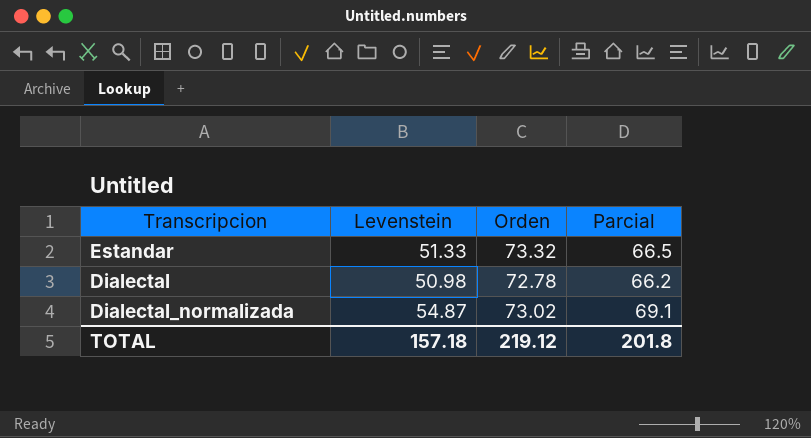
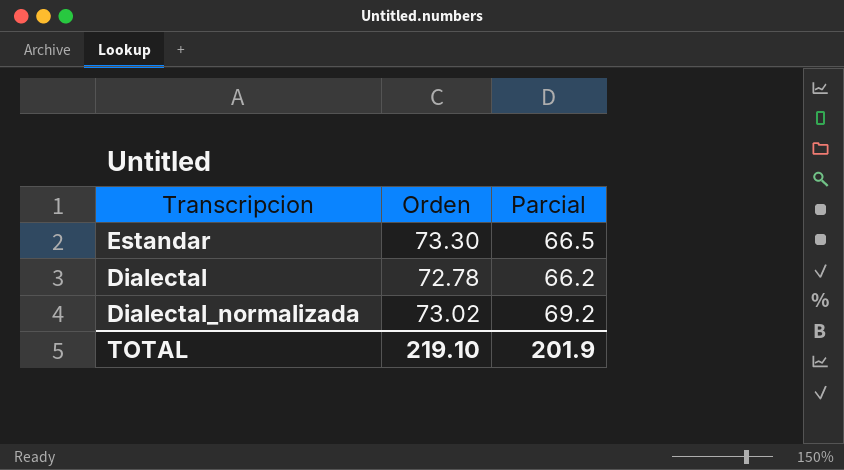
column Levenstein | position: 2 -> none
Estandar | Orden: 73.32 -> 73.30
Dialectal_normalizada | Parcial: 69.1 -> 69.2
TOTAL | Orden: 219.12 -> 219.10
TOTAL | Parcial: 201.8 -> 201.9

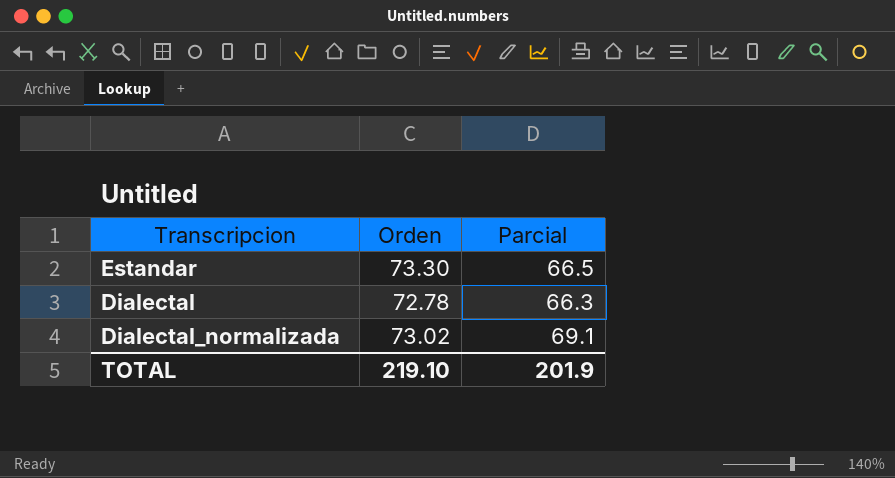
Dialectal | Parcial: 66.2 -> 66.3
Dialectal_normalizada | Parcial: 69.2 -> 69.1

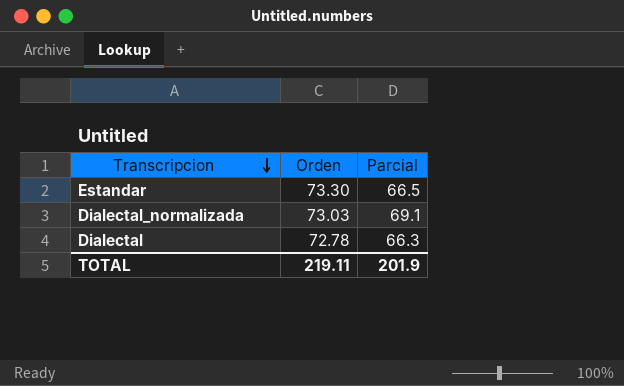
row order: none -> Transcripcion descending
Dialectal_normalizada | Orden: 73.02 -> 73.03
TOTAL | Orden: 219.10 -> 219.11

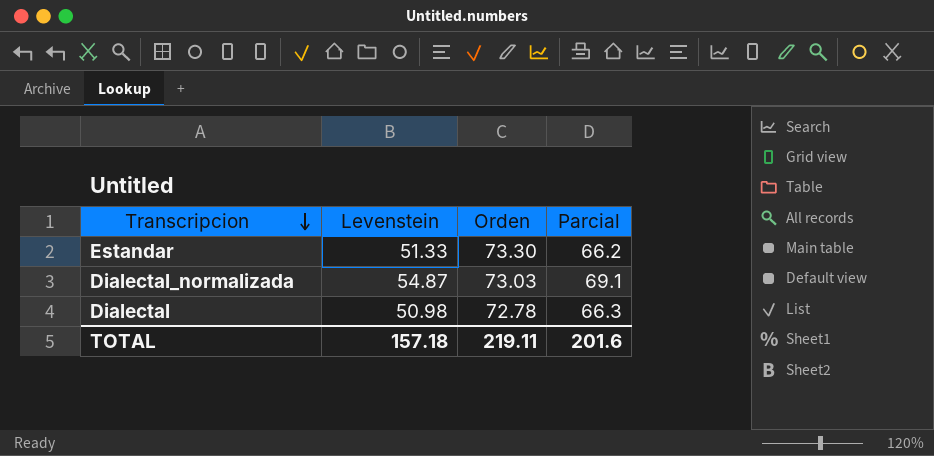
column Levenstein | position: none -> 2
Estandar | Parcial: 66.5 -> 66.2
TOTAL | Parcial: 201.9 -> 201.6

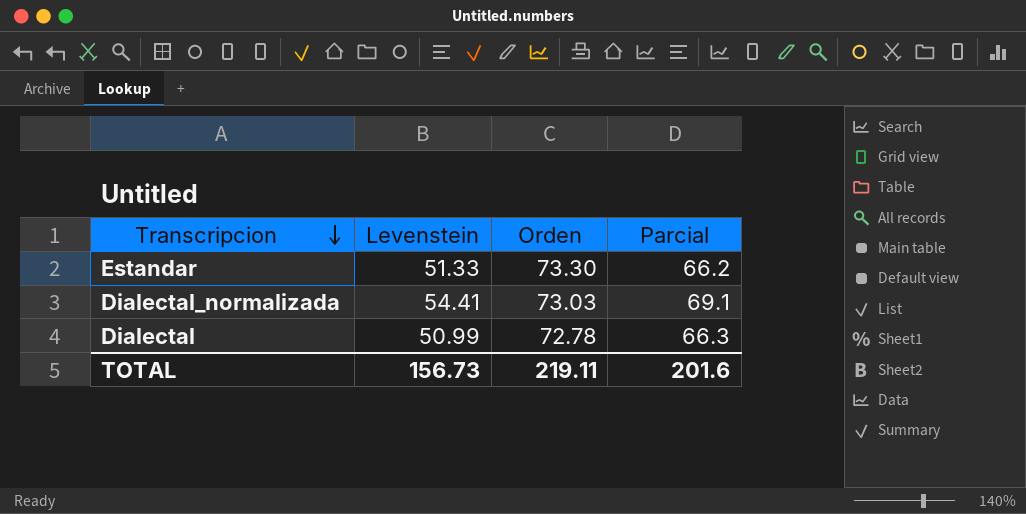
Dialectal_normalizada | Levenstein: 54.87 -> 54.41
Dialectal | Levenstein: 50.98 -> 50.99
TOTAL | Levenstein: 157.18 -> 156.73

